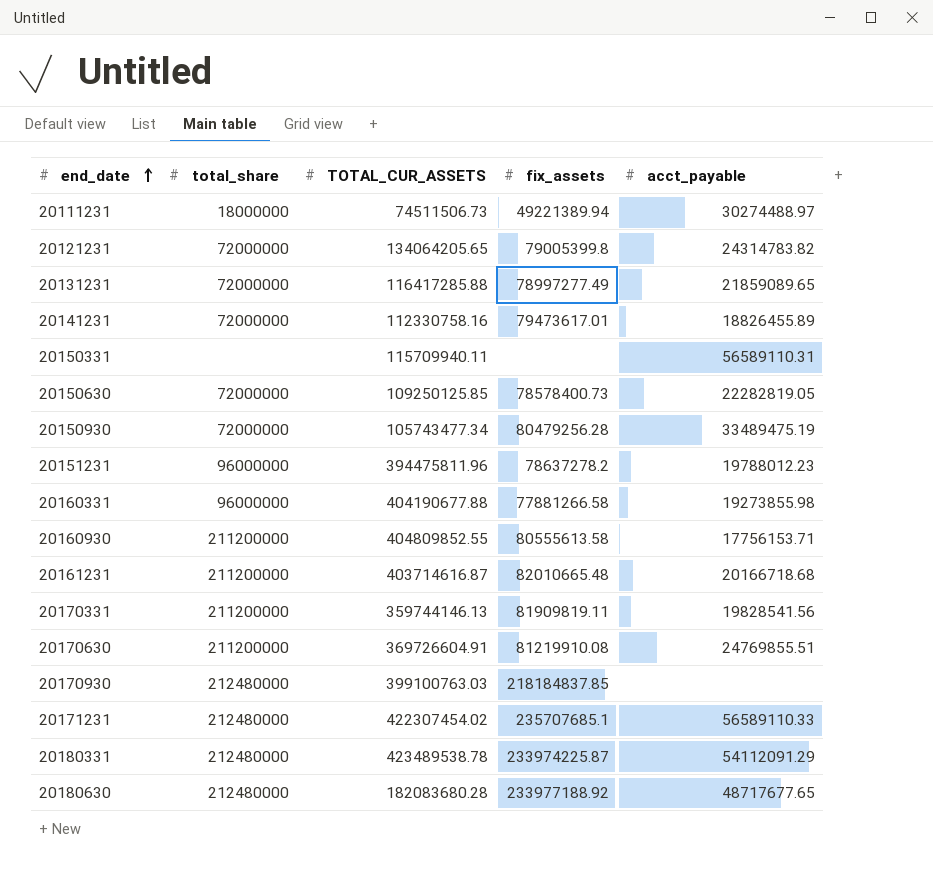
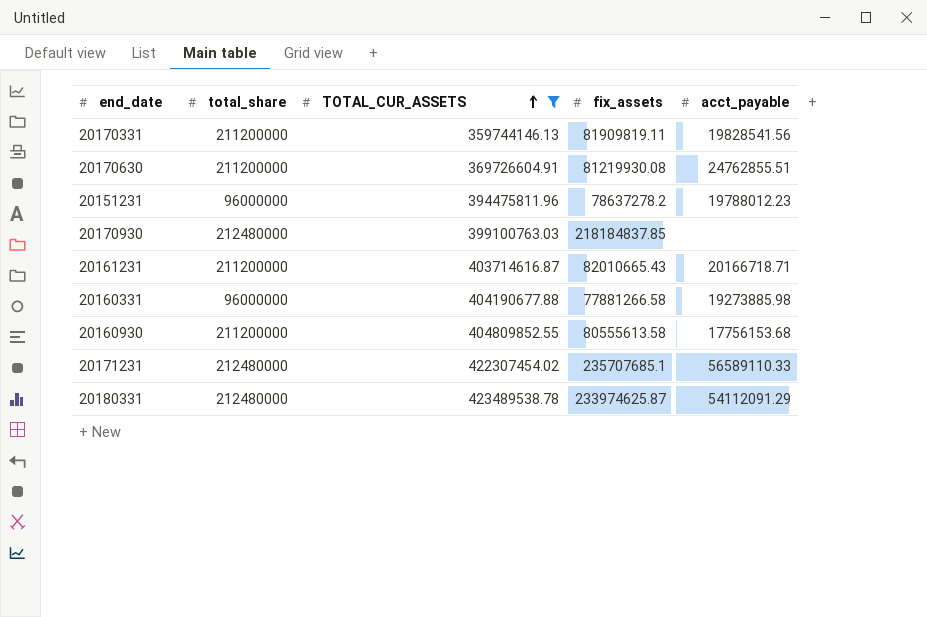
filter: none -> TOTAL_CUR_ASSETS >= 359744146.13
row order: end_date ascending -> TOTAL_CUR_ASSETS ascending
20170630 | fix_assets: 81219910.08 -> 81219930.08
20170630 | acct_payable: 24769855.51 -> 24762855.51
20161231 | fix_assets: 82010665.48 -> 82010665.43
20161231 | acct_payable: 20166718.68 -> 20166718.71
20160331 | acct_payable: 19273855.98 -> 19273885.98
20160930 | acct_payable: 17756153.71 -> 17756153.68
20180331 | fix_assets: 233974225.87 -> 233974625.87

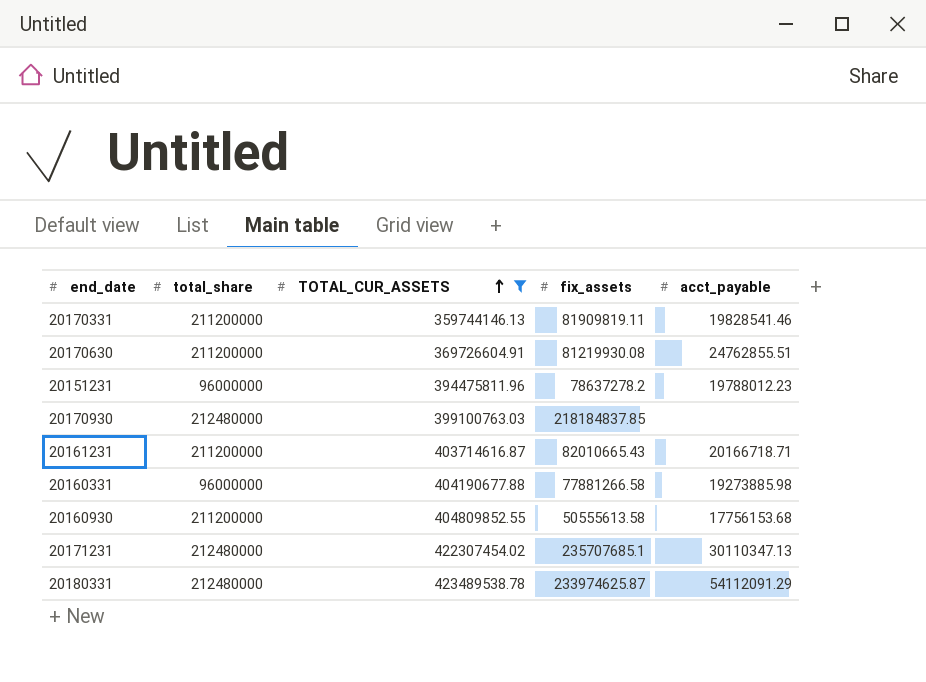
20170331 | acct_payable: 19828541.56 -> 19828541.46
20160930 | fix_assets: 80555613.58 -> 50555613.58
20171231 | acct_payable: 56589110.33 -> 30110347.13

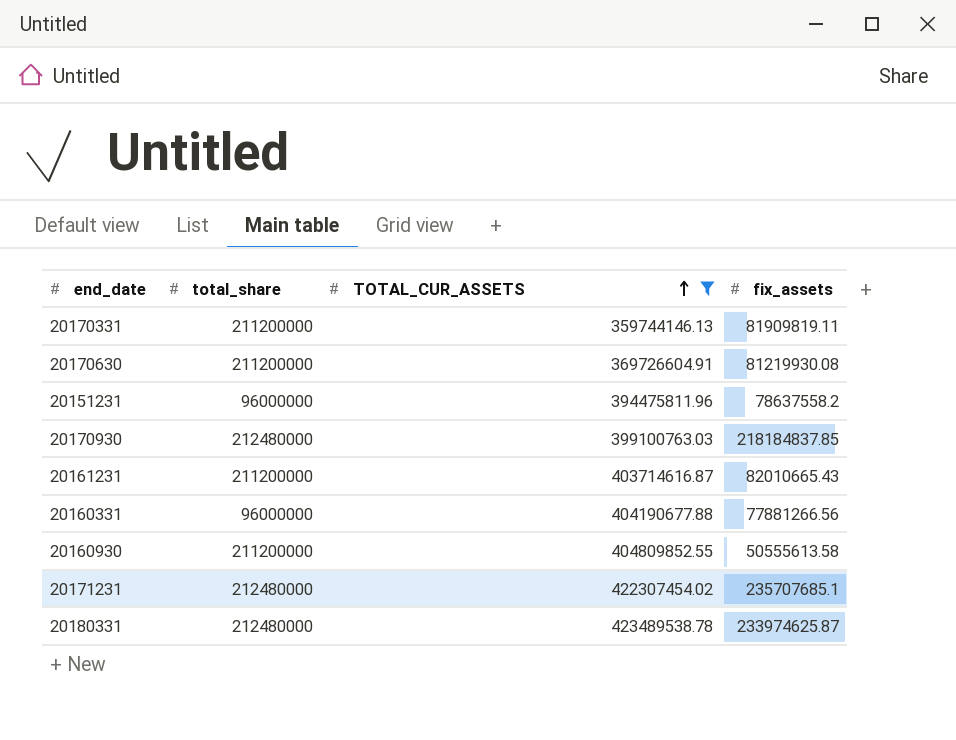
column acct_payable | position: 5 -> none
20151231 | fix_assets: 78637278.2 -> 78637558.2
20160331 | fix_assets: 77881266.58 -> 77881266.56

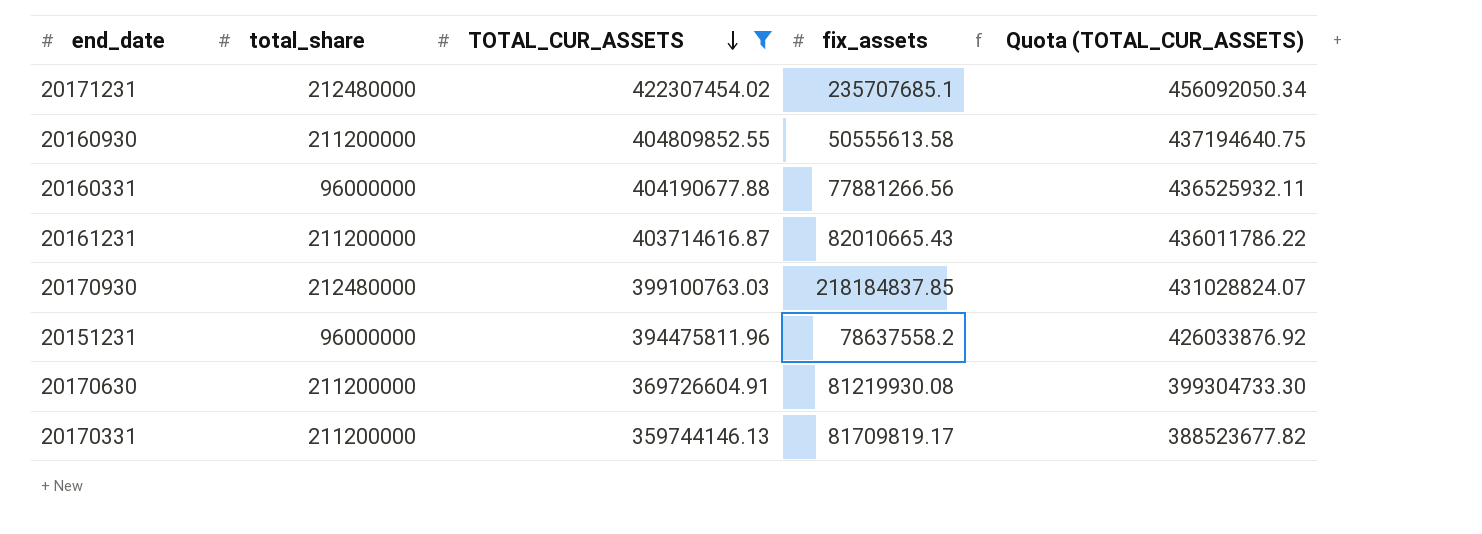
row order: TOTAL_CUR_ASSETS ascending -> TOTAL_CUR_ASSETS descending
column Quota (TOTAL_CUR_ASSETS) | formula: none -> [TOTAL_CUR_ASSETS] * 1.08
row 20180331: 212480000 | 423489538.78 | 233974625.87 -> none
20170331 | fix_assets: 81909819.11 -> 81709819.17

